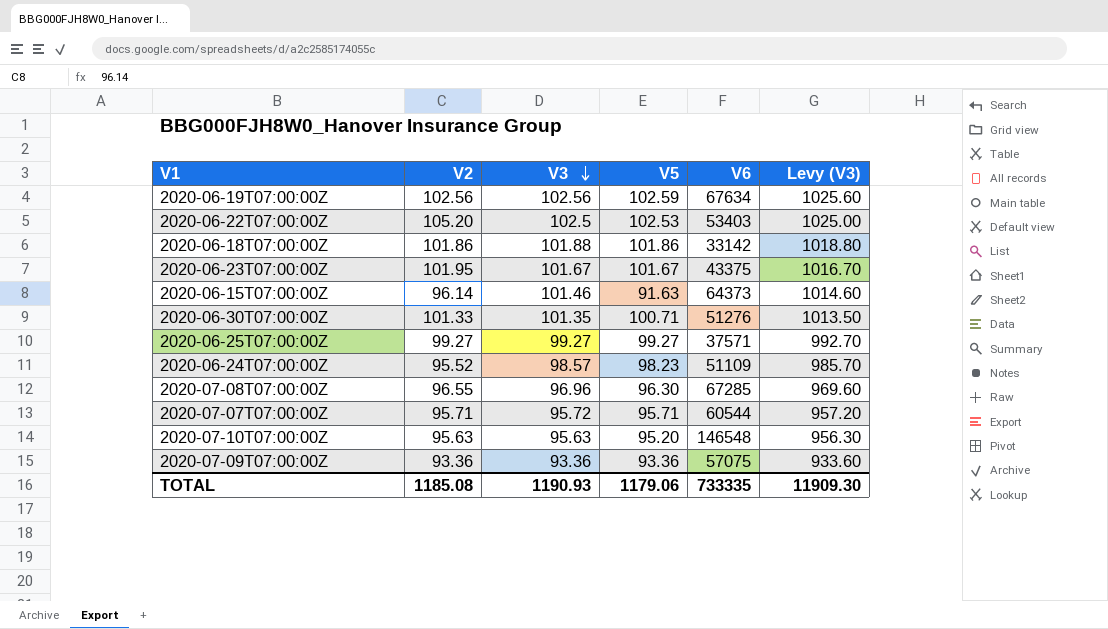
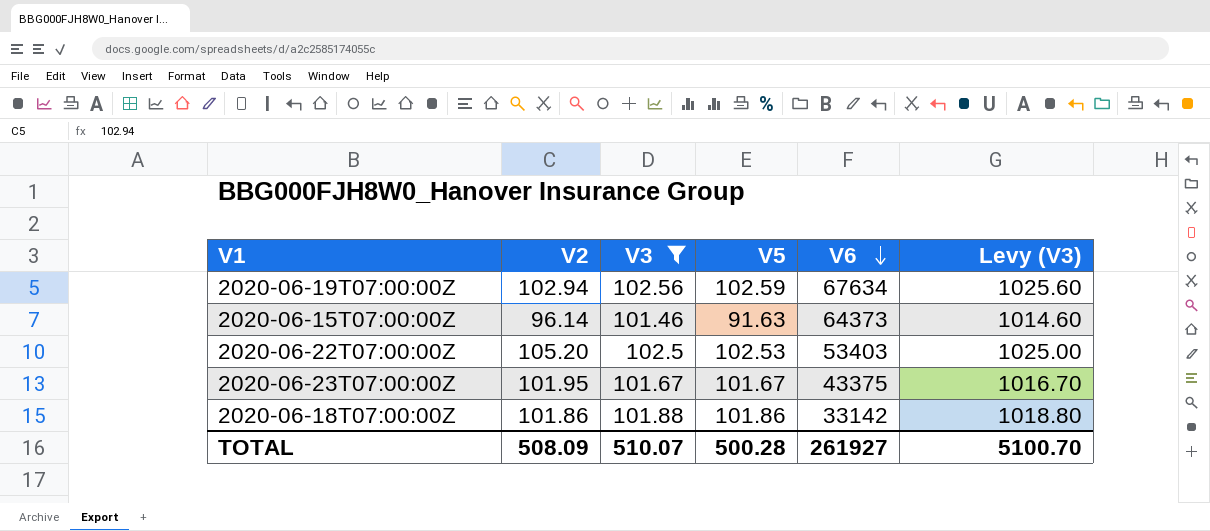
filter: none -> V3 >= 101.46
row order: V3 descending -> V6 descending
2020-06-19T07:00:00Z | V2: 102.56 -> 102.94
TOTAL | V2: 1185.08 -> 508.09
TOTAL | V3: 1190.93 -> 510.07
TOTAL | V5: 1179.06 -> 500.28
TOTAL | V6: 733335 -> 261927
TOTAL | Levy (V3): 11909.30 -> 5100.70

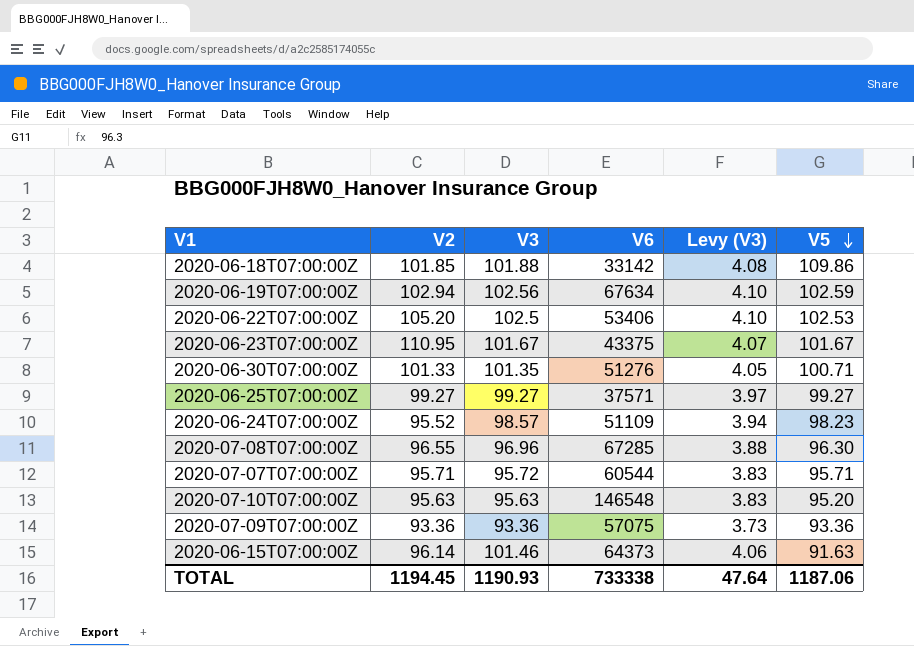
filter: V3 >= 101.46 -> none
row order: V6 descending -> V5 descending
column Levy (V3) | formula: [V3] * 10 -> [V3] * 0.04
column V5 | position: 4 -> 6
2020-06-18T07:00:00Z | V2: 101.86 -> 101.85
2020-06-18T07:00:00Z | V5: 101.86 -> 109.86
2020-06-22T07:00:00Z | V6: 53403 -> 53406
2020-06-23T07:00:00Z | V2: 101.95 -> 110.95
TOTAL | V2: 508.09 -> 1194.45
TOTAL | V3: 510.07 -> 1190.93
TOTAL | V6: 261927 -> 733338
TOTAL | Levy (V3): 5100.70 -> 47.64
TOTAL | V5: 500.28 -> 1187.06

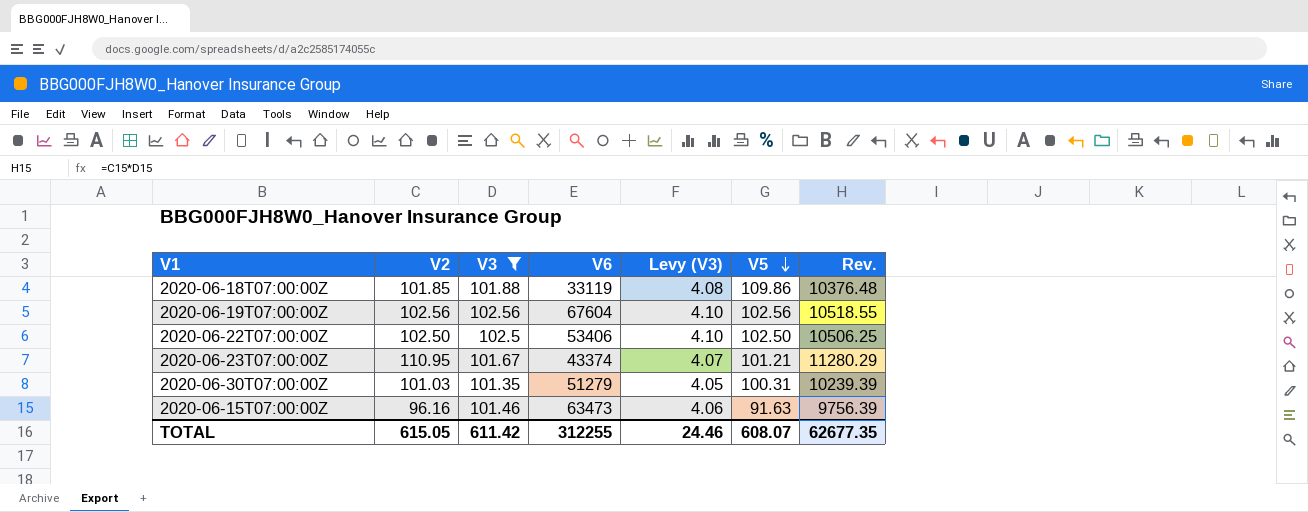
filter: none -> V3 >= 101.35
column Rev. | formula: none -> [V2] * [V3]
2020-06-18T07:00:00Z | V6: 33142 -> 33119
2020-06-19T07:00:00Z | V2: 102.94 -> 102.56
2020-06-19T07:00:00Z | V6: 67634 -> 67604
2020-06-19T07:00:00Z | V5: 102.59 -> 102.56
2020-06-22T07:00:00Z | V2: 105.20 -> 102.50
2020-06-22T07:00:00Z | V5: 102.53 -> 102.50
2020-06-23T07:00:00Z | V6: 43375 -> 43374
2020-06-23T07:00:00Z | V5: 101.67 -> 101.21
2020-06-30T07:00:00Z | V2: 101.33 -> 101.03
2020-06-30T07:00:00Z | V6: 51276 -> 51279
2020-06-30T07:00:00Z | V5: 100.71 -> 100.31
2020-06-15T07:00:00Z | V2: 96.14 -> 96.16
2020-06-15T07:00:00Z | V6: 64373 -> 63473
TOTAL | V2: 1194.45 -> 615.05
TOTAL | V3: 1190.93 -> 611.42
TOTAL | V6: 733338 -> 312255
TOTAL | Levy (V3): 47.64 -> 24.46
TOTAL | V5: 1187.06 -> 608.07

